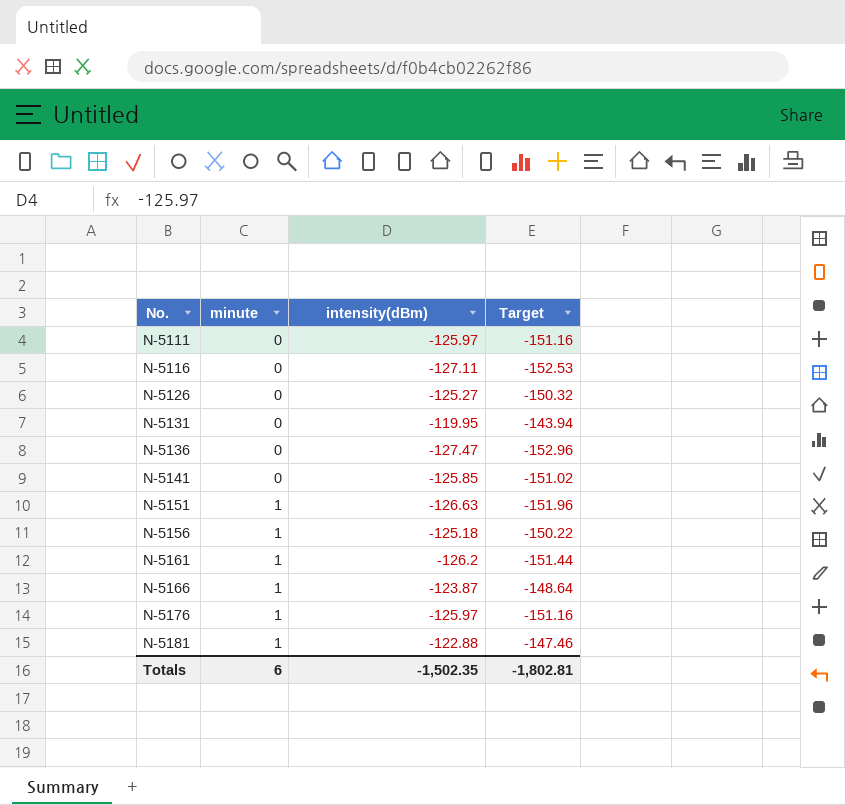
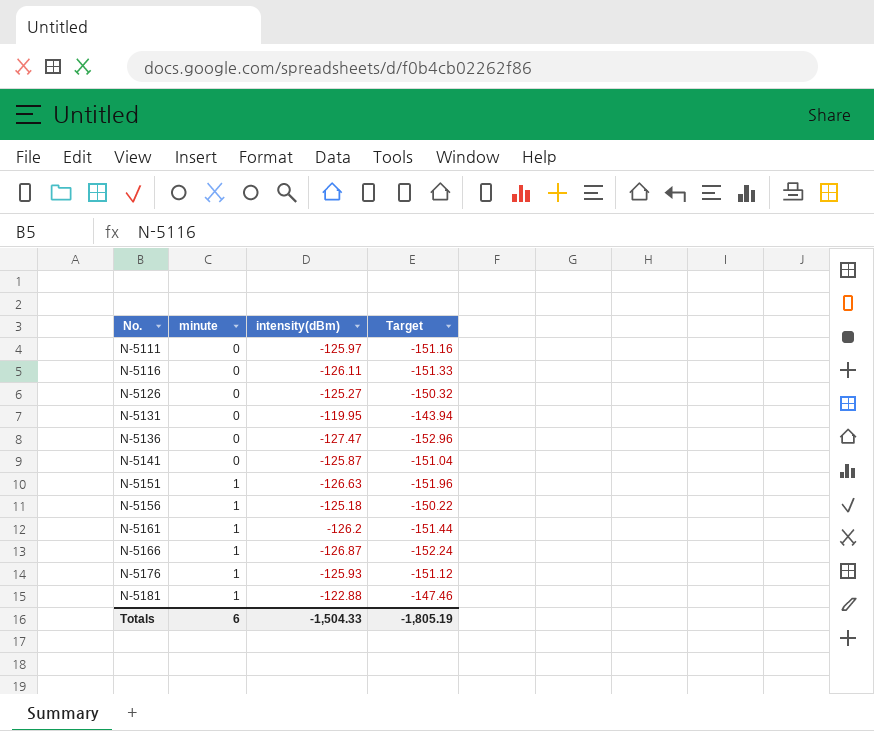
N-5116 | intensity(dBm): -127.11 -> -126.11
N-5116 | Target: -152.53 -> -151.33
N-5141 | intensity(dBm): -125.85 -> -125.87
N-5141 | Target: -151.02 -> -151.04
N-5166 | intensity(dBm): -123.87 -> -126.87
N-5166 | Target: -148.64 -> -152.24
N-5176 | intensity(dBm): -125.97 -> -125.93
N-5176 | Target: -151.16 -> -151.12
Totals | intensity(dBm): -1,502.35 -> -1,504.33
Totals | Target: -1,802.81 -> -1,805.19

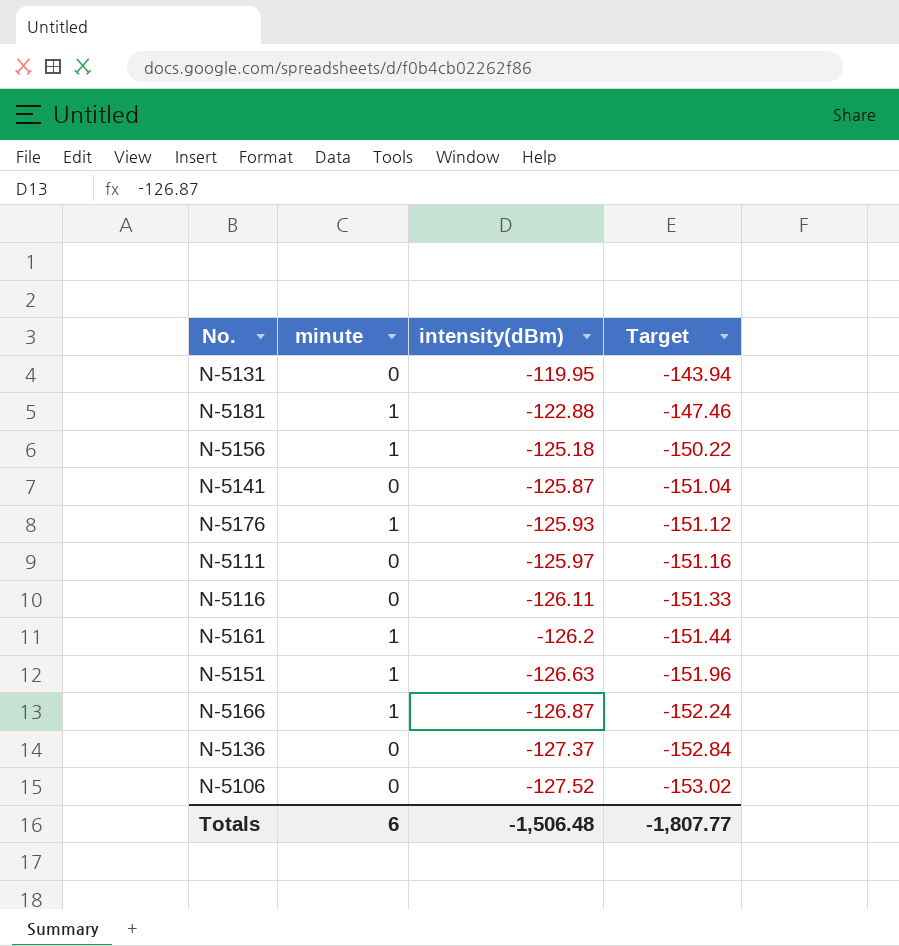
row order: No. ascending -> intensity(dBm) descending
row N-5126: 0 | -125.27 | -150.32 -> none
N-5136 | intensity(dBm): -127.47 -> -127.37
N-5136 | Target: -152.96 -> -152.84
row N-5106: none -> 0 | -127.52 | -153.02
Totals | intensity(dBm): -1,504.33 -> -1,506.48
Totals | Target: -1,805.19 -> -1,807.77

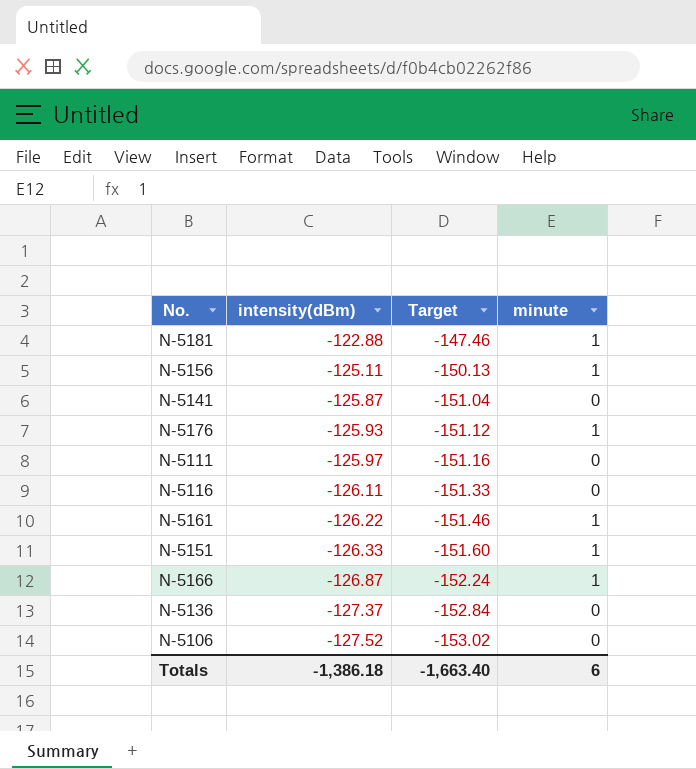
column minute | position: 2 -> 4
row N-5131: 0 | -119.95 | -143.94 -> none
N-5156 | intensity(dBm): -125.18 -> -125.11
N-5156 | Target: -150.22 -> -150.13
N-5161 | intensity(dBm): -126.2 -> -126.22
N-5161 | Target: -151.44 -> -151.46
N-5151 | intensity(dBm): -126.63 -> -126.33
N-5151 | Target: -151.96 -> -151.60
Totals | intensity(dBm): -1,506.48 -> -1,386.18
Totals | Target: -1,807.77 -> -1,663.40

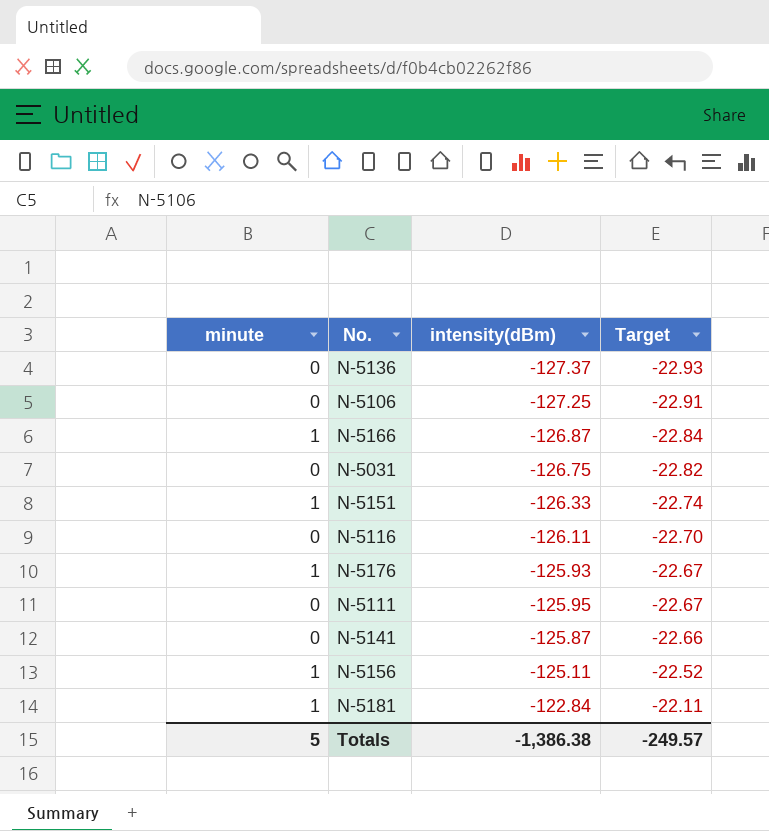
row order: intensity(dBm) descending -> Target ascending
column minute | position: 4 -> 1
column Target | formula: [intensity(dBm)] * 1.2 -> [intensity(dBm)] * 0.18
row N-5161: -126.22 | -151.46 | 1 -> none
N-5106 | intensity(dBm): -127.52 -> -127.25
row N-5031: none -> 0 | -126.75 | -22.82
N-5111 | intensity(dBm): -125.97 -> -125.95
N-5181 | intensity(dBm): -122.88 -> -122.84
Totals | minute: 6 -> 5
Totals | intensity(dBm): -1,386.18 -> -1,386.38
Totals | Target: -1,663.40 -> -249.57

